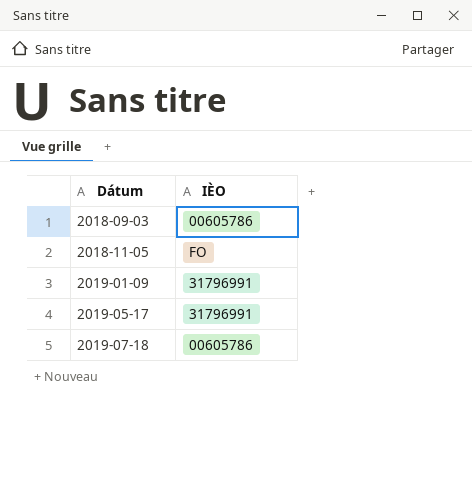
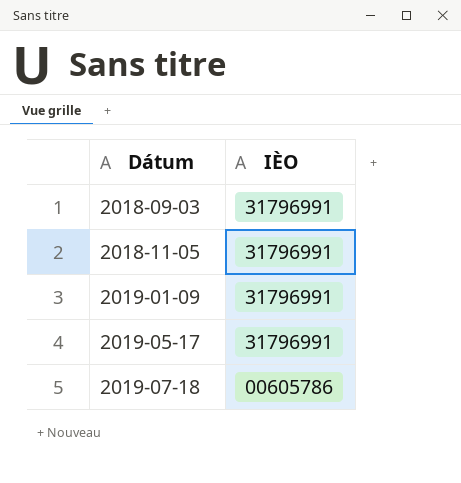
2018-09-03 | IÈO: 00605786 -> 31796991
2018-11-05 | IÈO: FO -> 31796991

